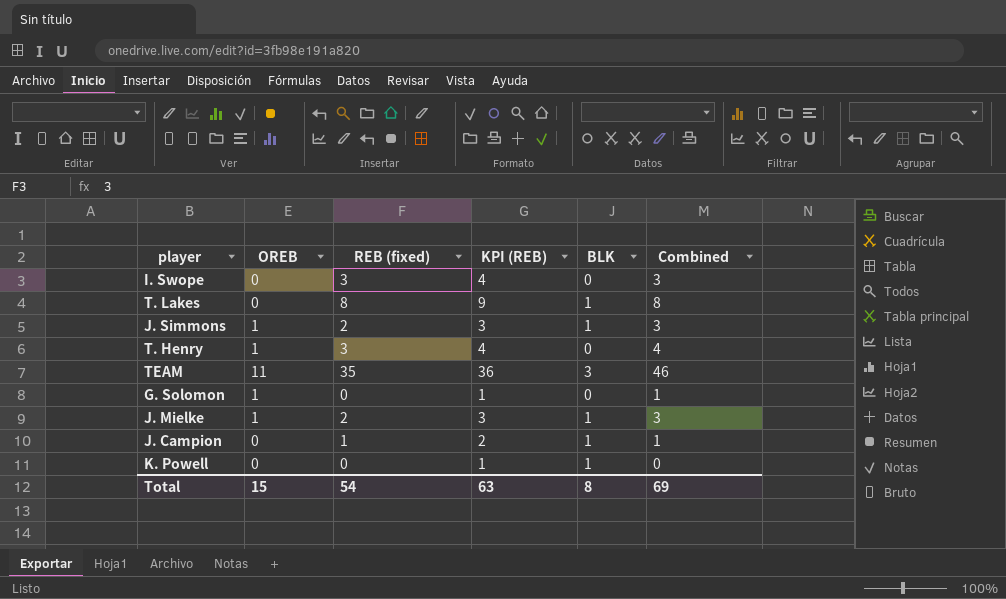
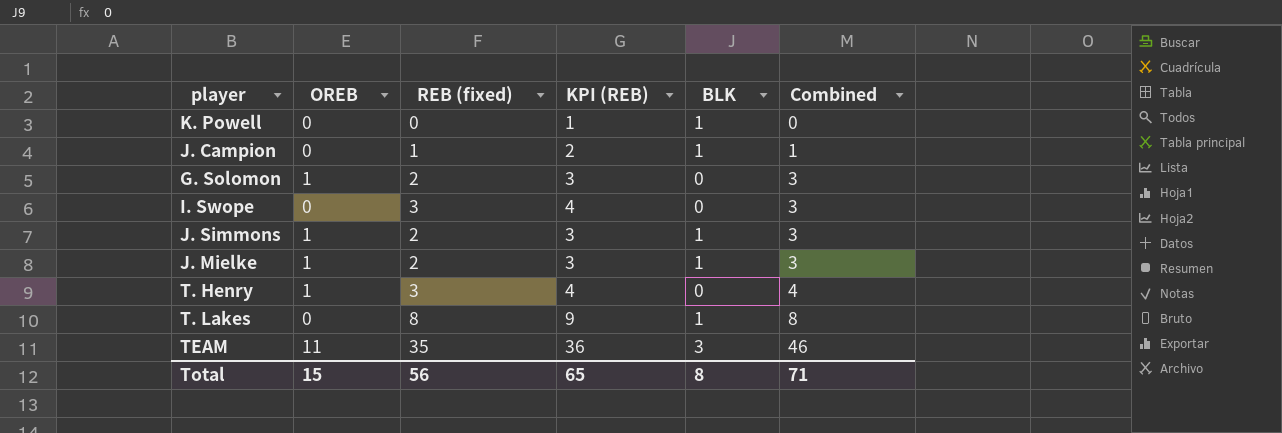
row order: none -> Combined ascending
G. Solomon | REB (fixed): 0 -> 2
G. Solomon | KPI (REB): 1 -> 3
G. Solomon | Combined: 1 -> 3
Total | REB (fixed): 54 -> 56
Total | KPI (REB): 63 -> 65
Total | Combined: 69 -> 71

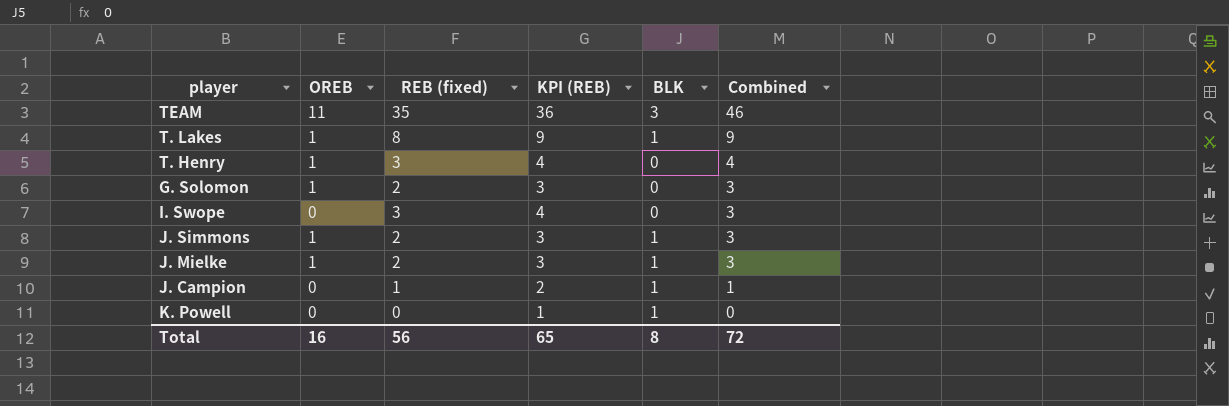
row order: Combined ascending -> Combined descending
T. Lakes | OREB: 0 -> 1
T. Lakes | Combined: 8 -> 9
Total | OREB: 15 -> 16
Total | Combined: 71 -> 72

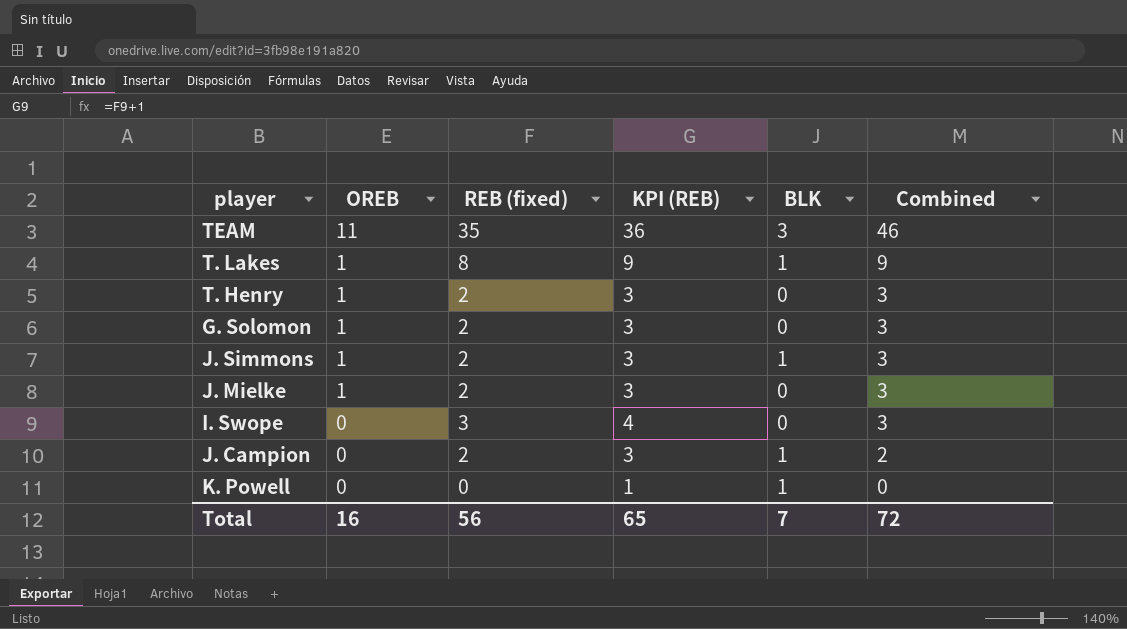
row order: Combined descending -> OREB descending
T. Henry | REB (fixed): 3 -> 2
T. Henry | KPI (REB): 4 -> 3
T. Henry | Combined: 4 -> 3
J. Mielke | BLK: 1 -> 0
J. Campion | REB (fixed): 1 -> 2
J. Campion | KPI (REB): 2 -> 3
J. Campion | Combined: 1 -> 2
Total | BLK: 8 -> 7

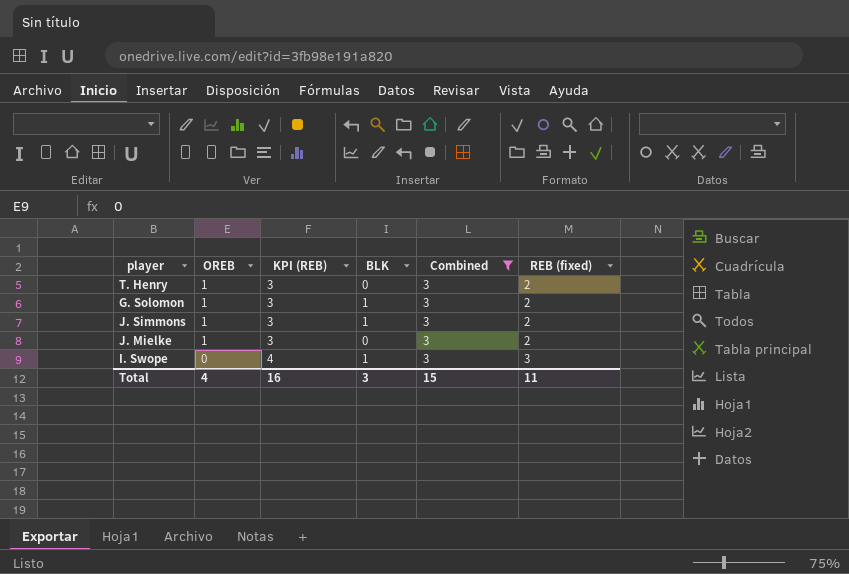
filter: none -> Combined = 3
column REB (fixed) | position: 3 -> 6
G. Solomon | BLK: 0 -> 1
I. Swope | BLK: 0 -> 1
Total | OREB: 16 -> 4
Total | KPI (REB): 65 -> 16
Total | BLK: 7 -> 3
Total | Combined: 72 -> 15
Total | REB (fixed): 56 -> 11

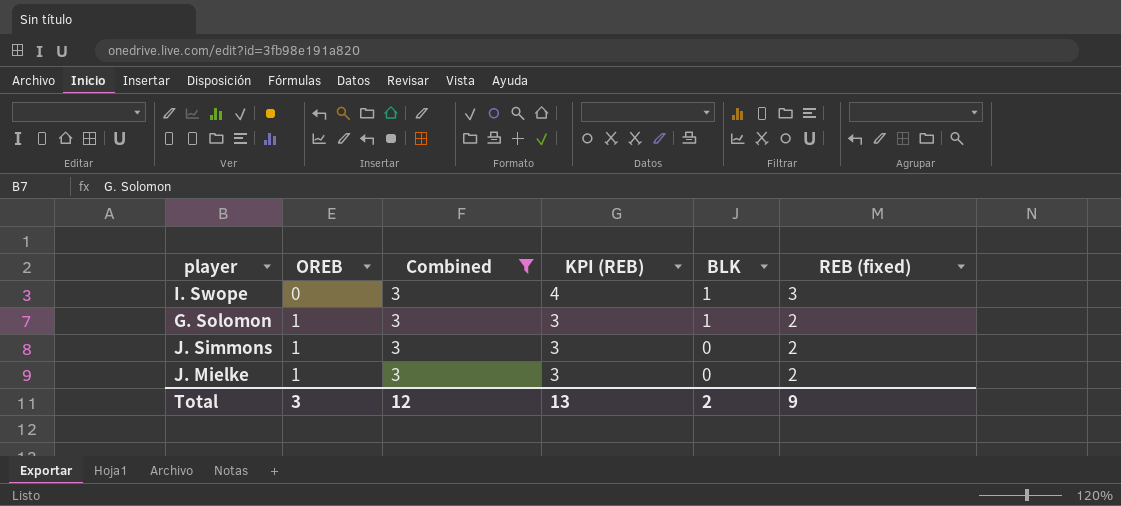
row order: OREB descending -> OREB ascending
column Combined | position: 5 -> 3
row T. Henry: 1 | 3 | 0 | 3 | 2 -> none
J. Simmons | BLK: 1 -> 0
Total | OREB: 4 -> 3
Total | Combined: 15 -> 12
Total | KPI (REB): 16 -> 13
Total | BLK: 3 -> 2
Total | REB (fixed): 11 -> 9

